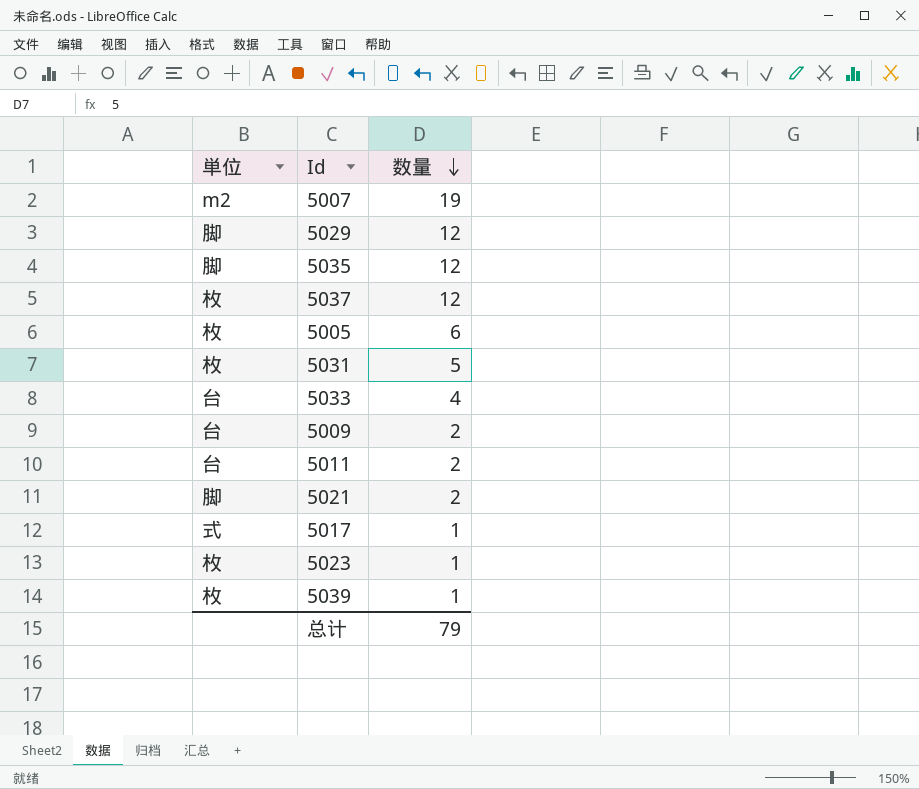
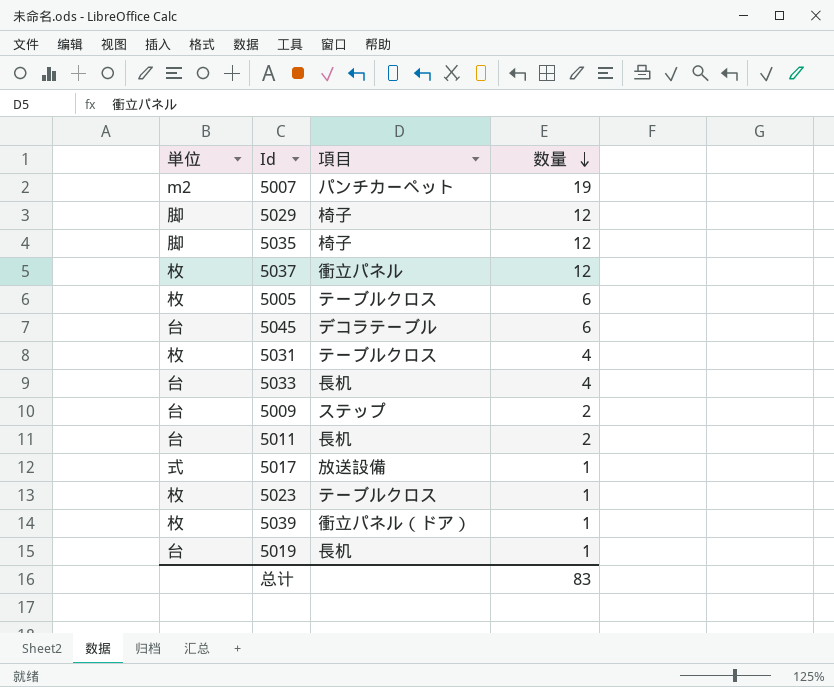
column 項目 | position: none -> 3
row 5021: 脚 | 2 -> none
row 5045: none -> 台 | デコラテーブル | 6
5031 | 数量: 5 -> 4
row 5019: none -> 台 | 長机 | 1
总计 | 数量: 79 -> 83

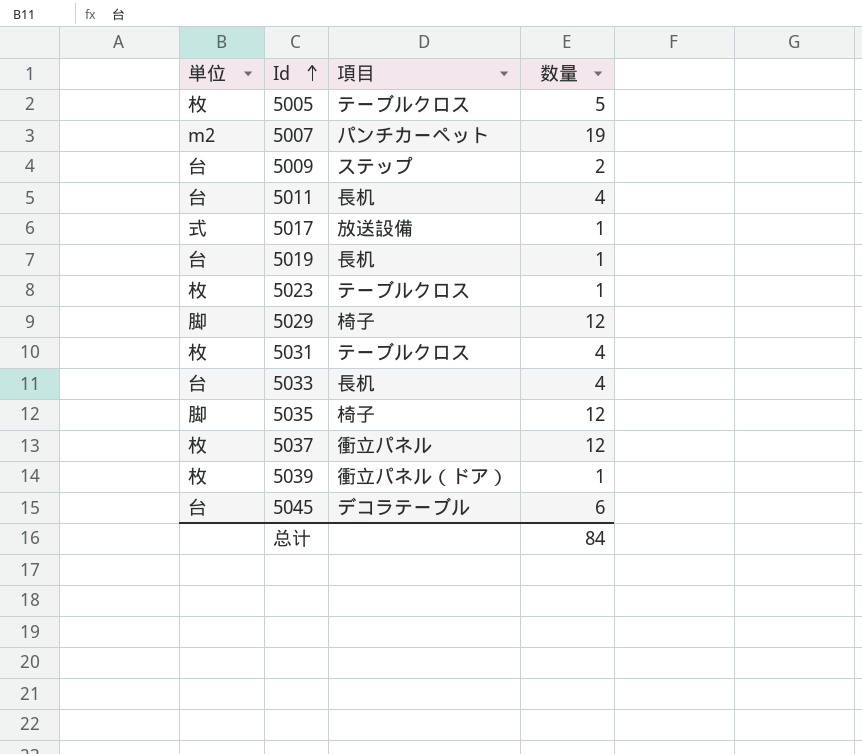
row order: 数量 descending -> Id ascending
5005 | 数量: 6 -> 5
5011 | 数量: 2 -> 4
总计 | 数量: 83 -> 84

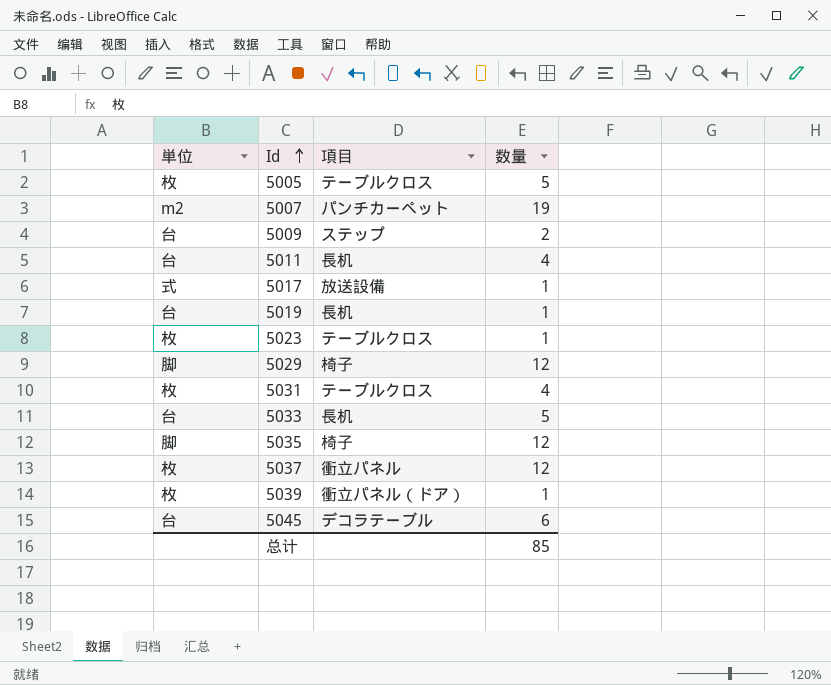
5033 | 数量: 4 -> 5
总计 | 数量: 84 -> 85

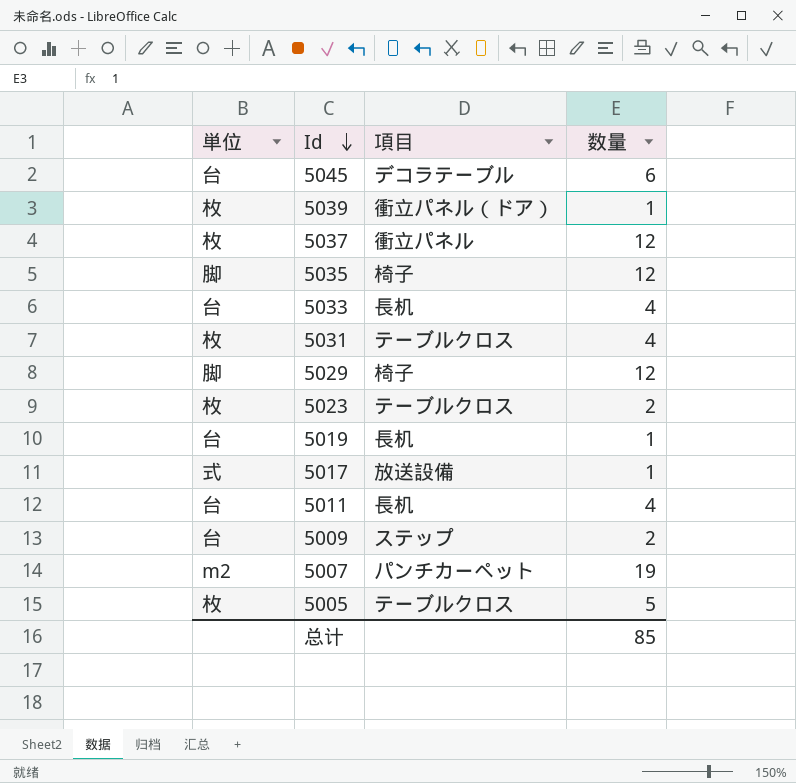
row order: Id ascending -> Id descending
5033 | 数量: 5 -> 4
5023 | 数量: 1 -> 2

